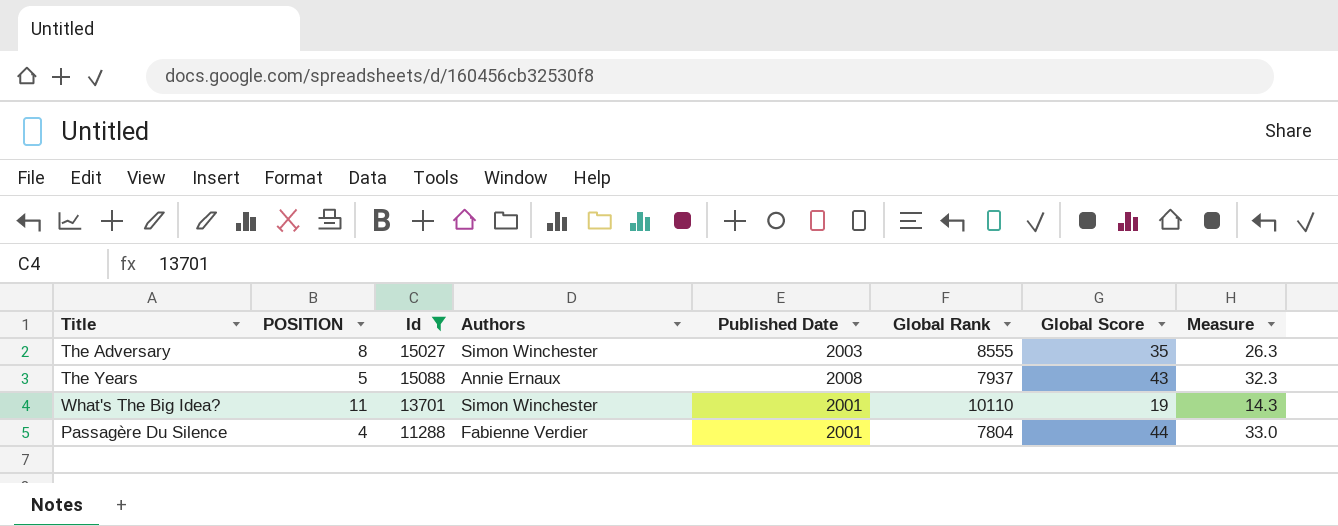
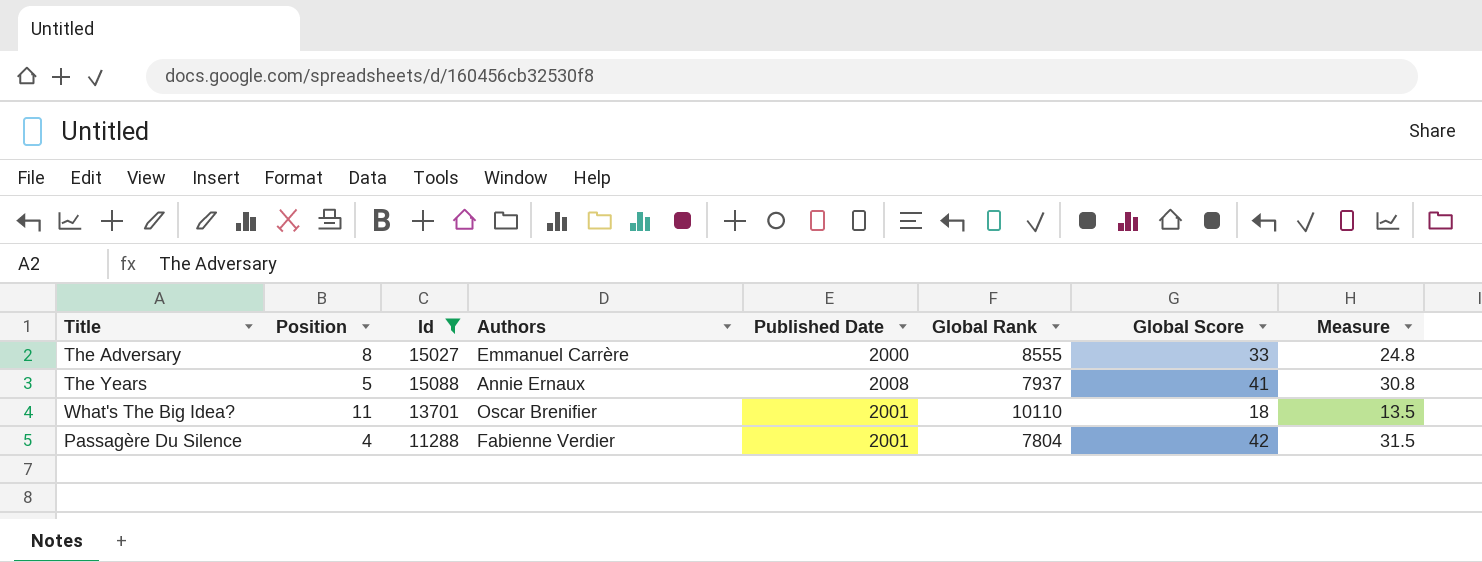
column name: POSITION -> Position
The Adversary | Authors: Simon Winchester -> Emmanuel Carrère
The Adversary | Published Date: 2003 -> 2000
The Adversary | Global Score: 35 -> 33
The Adversary | Measure: 26.3 -> 24.8
The Years | Global Score: 43 -> 41
The Years | Measure: 32.3 -> 30.8
What's The Big Idea? | Authors: Simon Winchester -> Oscar Brenifier
What's The Big Idea? | Global Score: 19 -> 18
What's The Big Idea? | Measure: 14.3 -> 13.5
Passagère Du Silence | Global Score: 44 -> 42
Passagère Du Silence | Measure: 33.0 -> 31.5

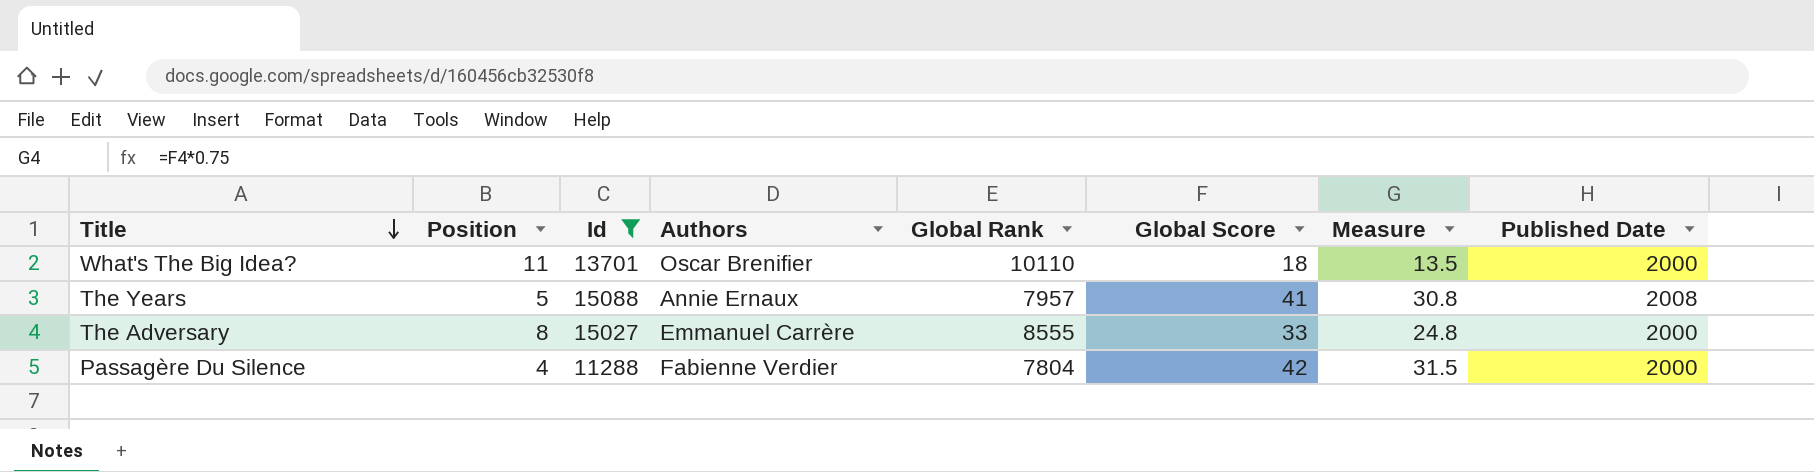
row order: none -> Title descending
column Published Date | position: 5 -> 8
What's The Big Idea? | Published Date: 2001 -> 2000
The Years | Global Rank: 7937 -> 7957
Passagère Du Silence | Published Date: 2001 -> 2000

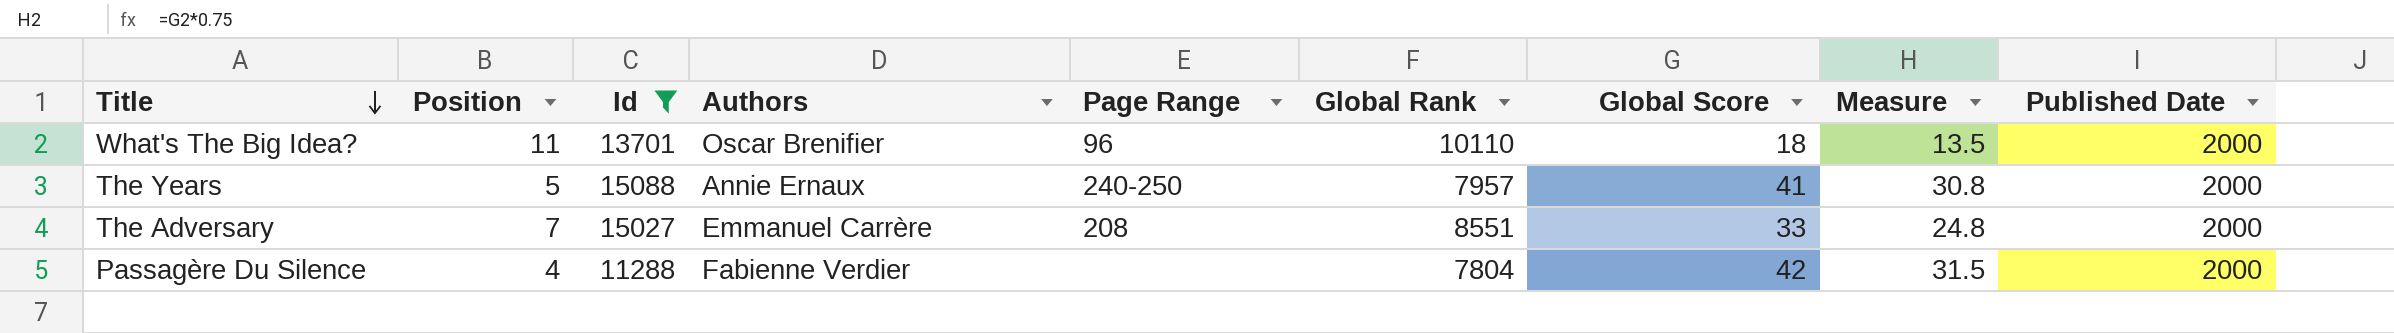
column Page Range | position: none -> 5
The Years | Published Date: 2008 -> 2000
The Adversary | Position: 8 -> 7
The Adversary | Global Rank: 8555 -> 8551

